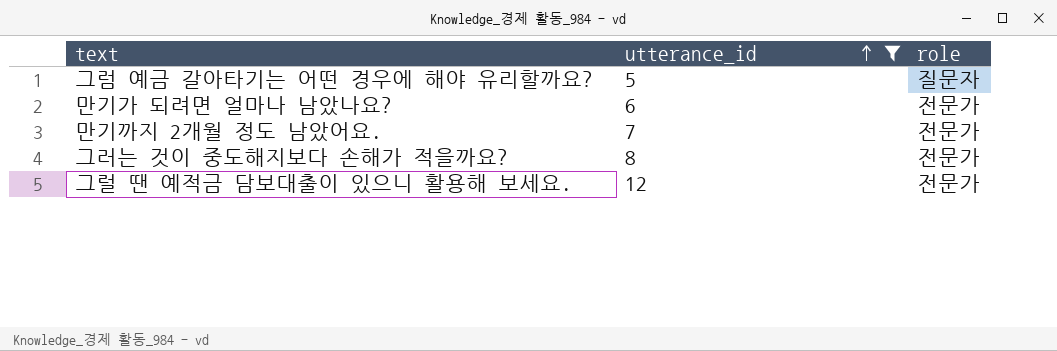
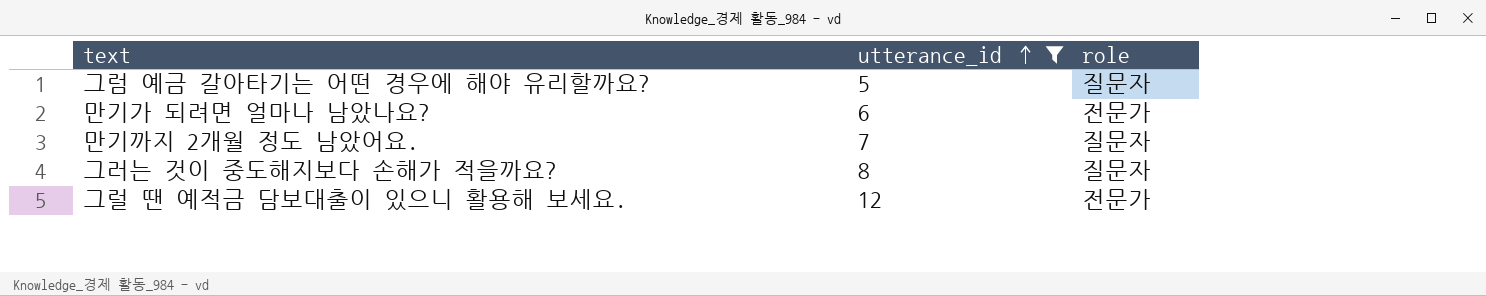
만기까지 2개월 정도 남았어요. | role: 전문가 -> 질문자
그러는 것이 중도해지보다 손해가 적을까요? | role: 전문가 -> 질문자

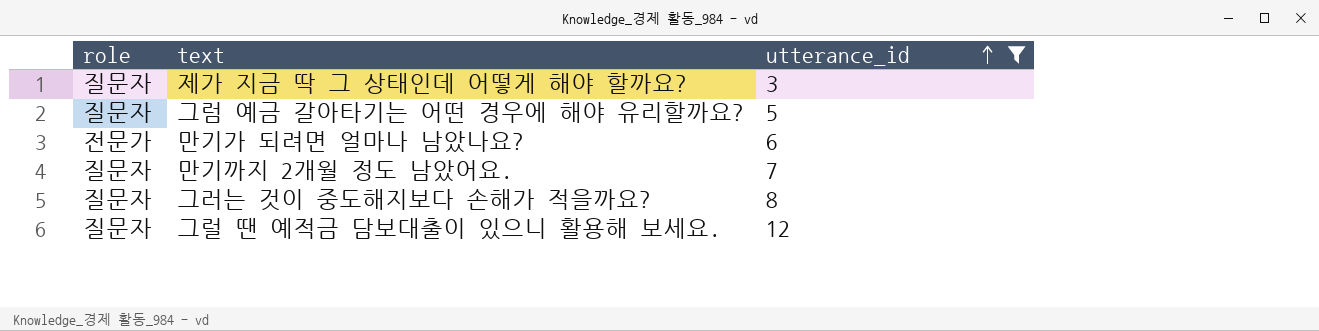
column role | position: 3 -> 1
row 제가 지금 딱 그 상태인데 어떻게 해야 할까요?: none -> 질문자 | 3
그럴 땐 예적금 담보대출이 있으니 활용해 보세요. | role: 전문가 -> 질문자

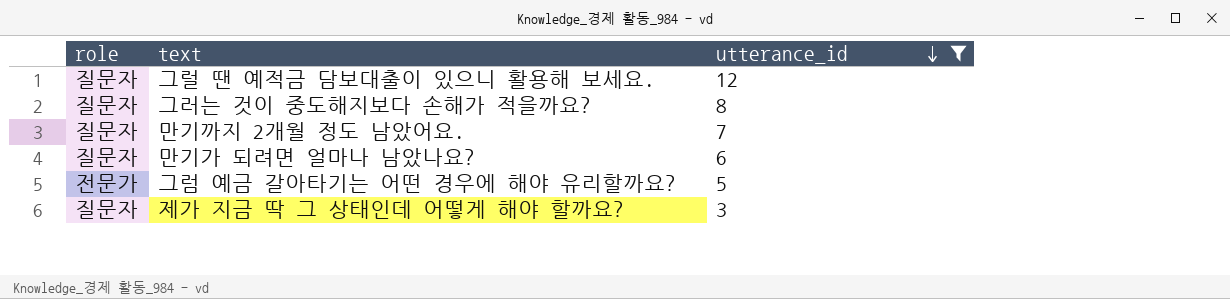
row order: utterance_id ascending -> utterance_id descending
만기가 되려면 얼마나 남았나요? | role: 전문가 -> 질문자
그럼 예금 갈아타기는 어떤 경우에 해야 유리할까요? | role: 질문자 -> 전문가

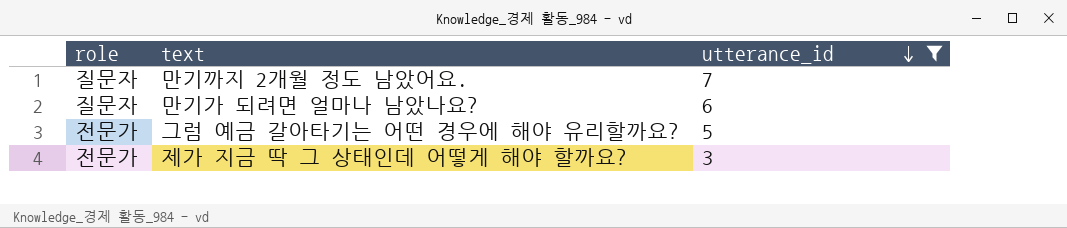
row 그럴 땐 예적금 담보대출이 있으니 활용해 보세요.: 질문자 | 12 -> none
row 그러는 것이 중도해지보다 손해가 적을까요?: 질문자 | 8 -> none
제가 지금 딱 그 상태인데 어떻게 해야 할까요? | role: 질문자 -> 전문가

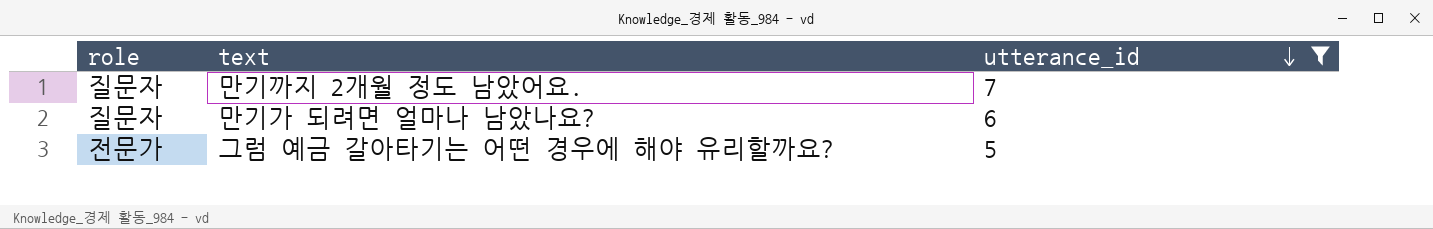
row 제가 지금 딱 그 상태인데 어떻게 해야 할까요?: 전문가 | 3 -> none

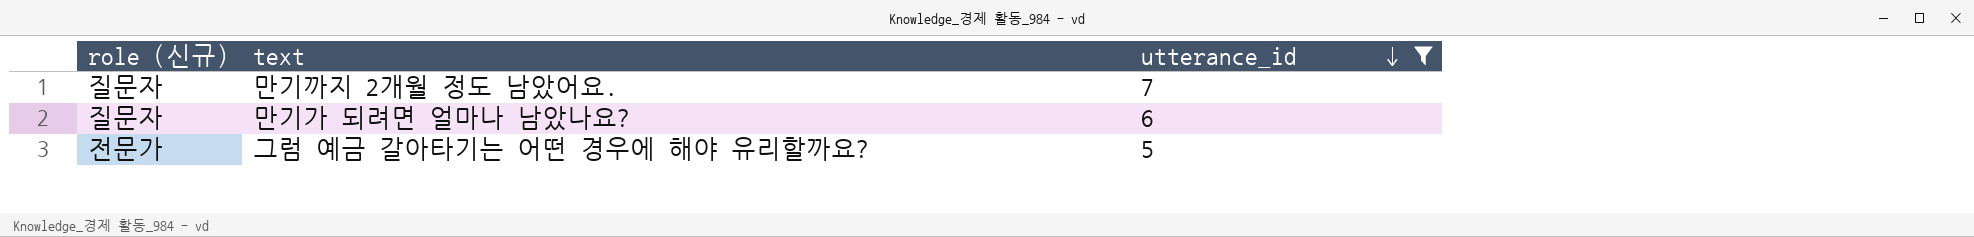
column name: role -> role (신규)

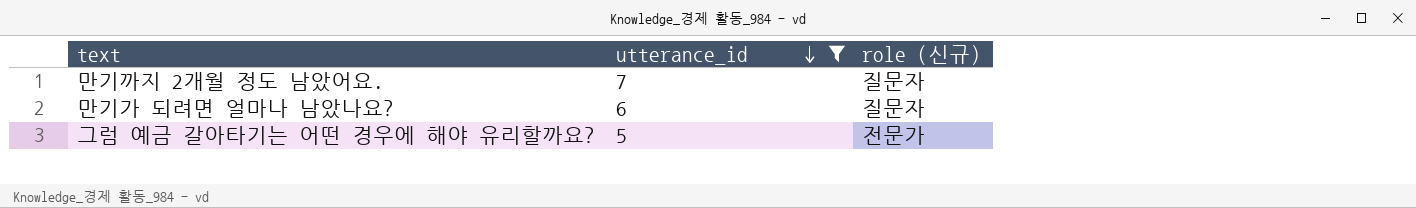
column role (신규) | position: 1 -> 3

